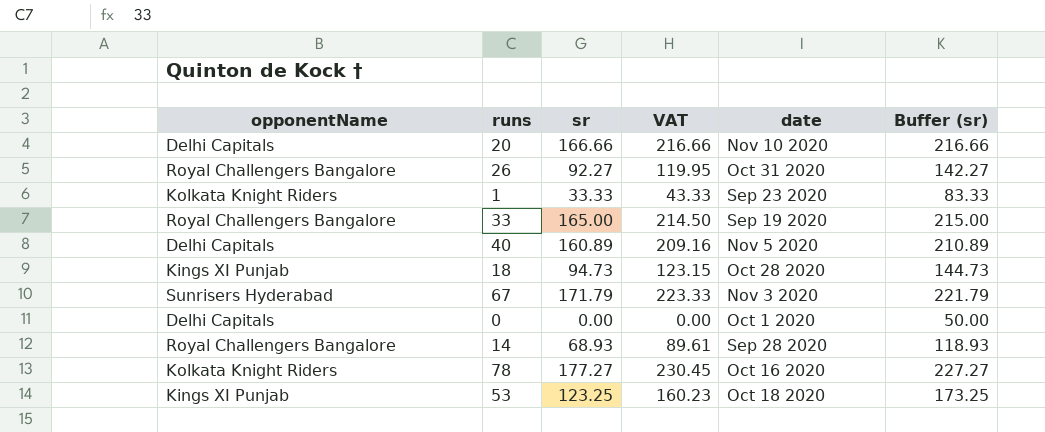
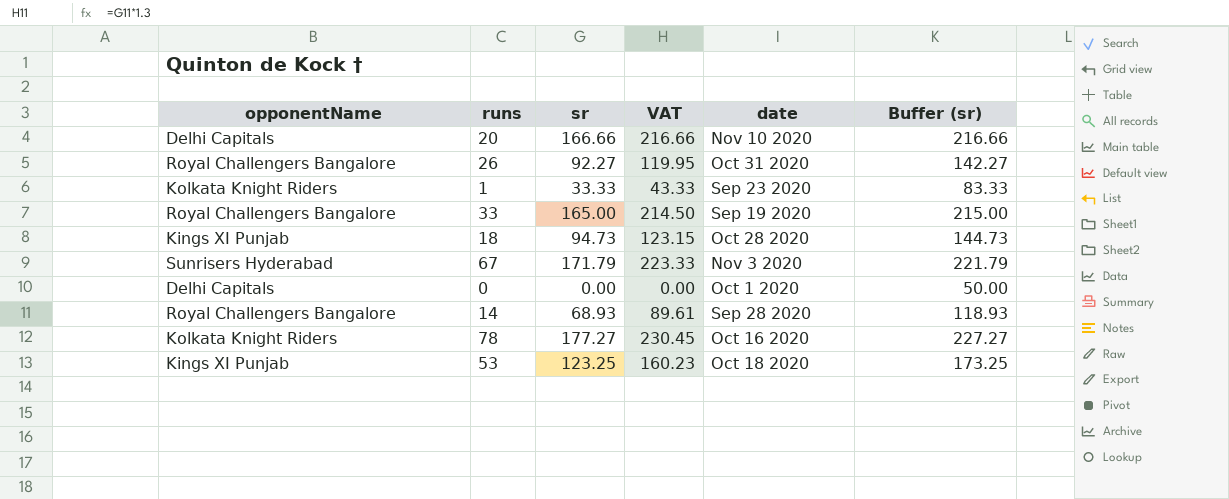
row 40: Delhi Capitals | 160.89 | 209.16 | Nov 5 2020 | 210.89 -> none

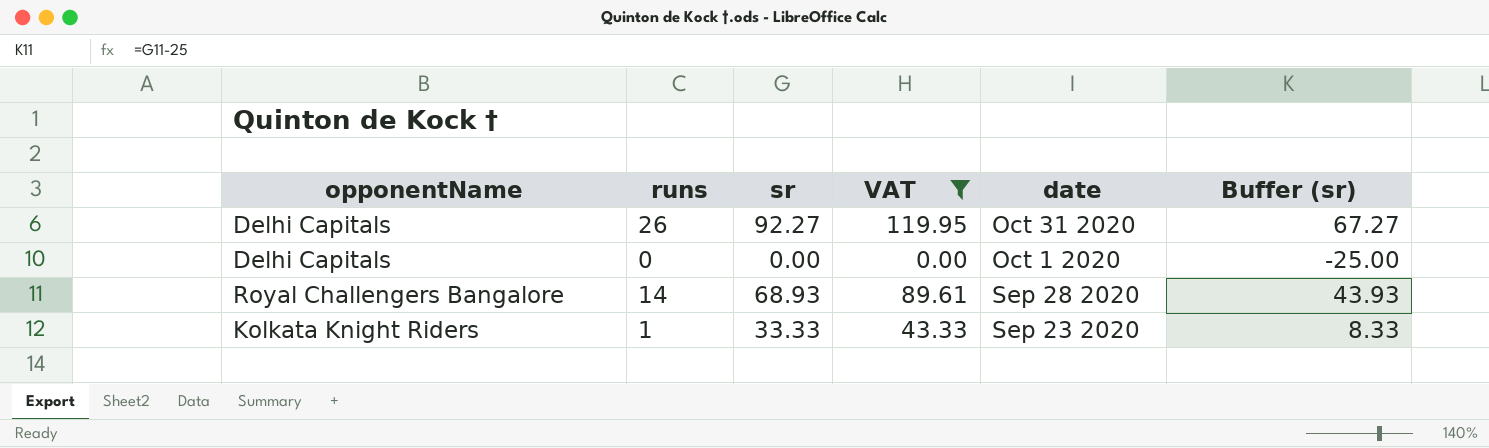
filter: none -> VAT <= 119.95
row order: none -> date descending
column Buffer (sr) | formula: [sr] + 50 -> [sr] - 25
26 | opponentName: Royal Challengers Bangalore -> Delhi Capitals

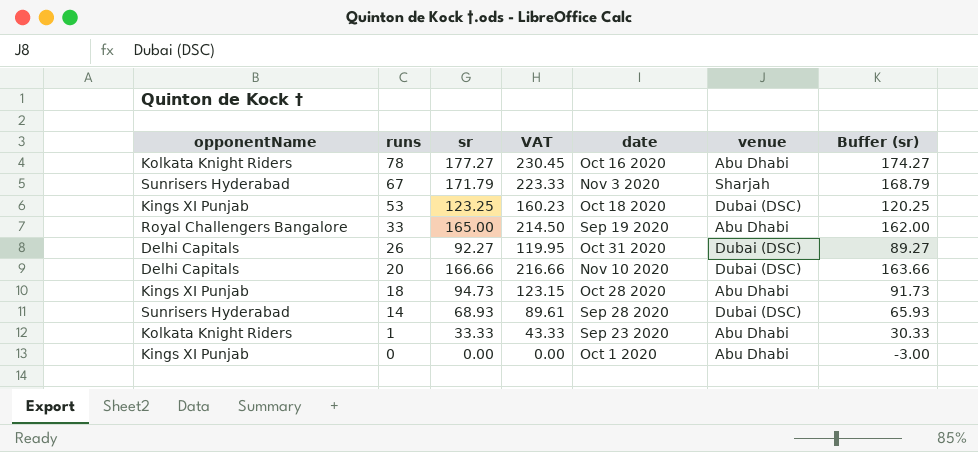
filter: VAT <= 119.95 -> none
row order: date descending -> runs descending
column venue | position: none -> 6
column Buffer (sr) | formula: [sr] - 25 -> [sr] - 3
14 | opponentName: Royal Challengers Bangalore -> Sunrisers Hyderabad
0 | opponentName: Delhi Capitals -> Kings XI Punjab

